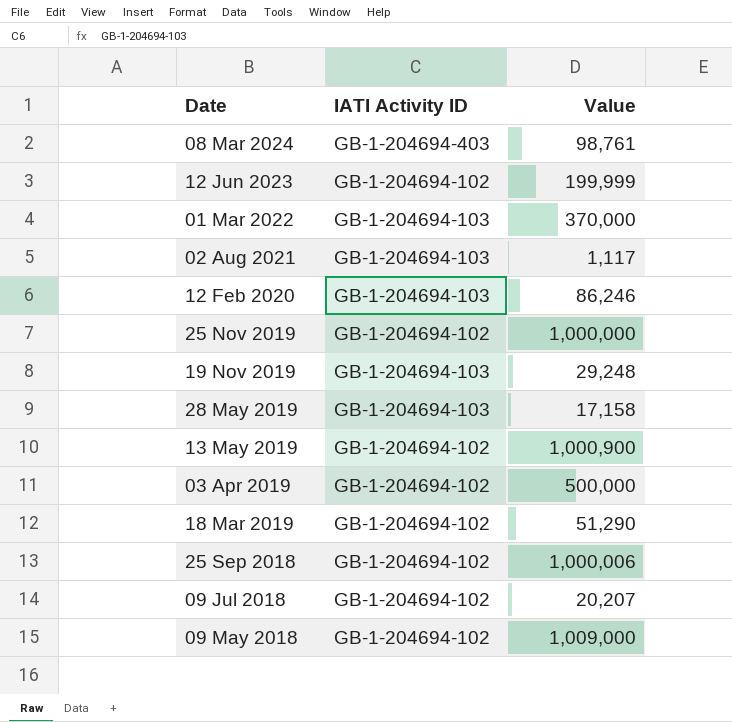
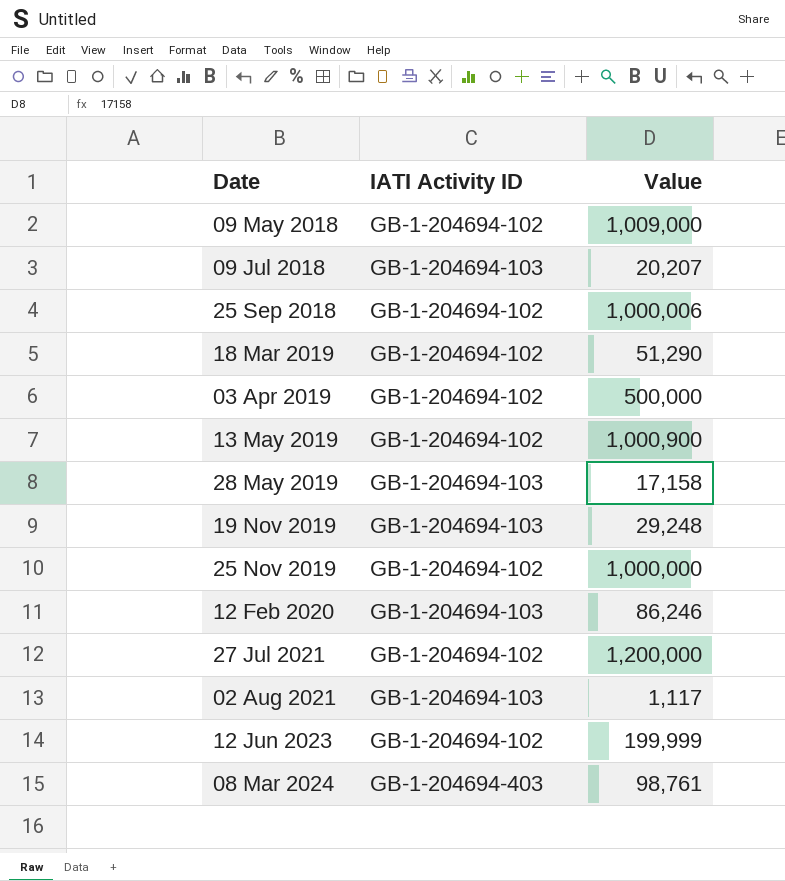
row order: Date descending -> Date ascending
row 01 Mar 2022: GB-1-204694-103 | 370,000 -> none
09 Jul 2018 | IATI Activity ID: GB-1-204694-102 -> GB-1-204694-103
row 27 Jul 2021: none -> GB-1-204694-102 | 1,200,000

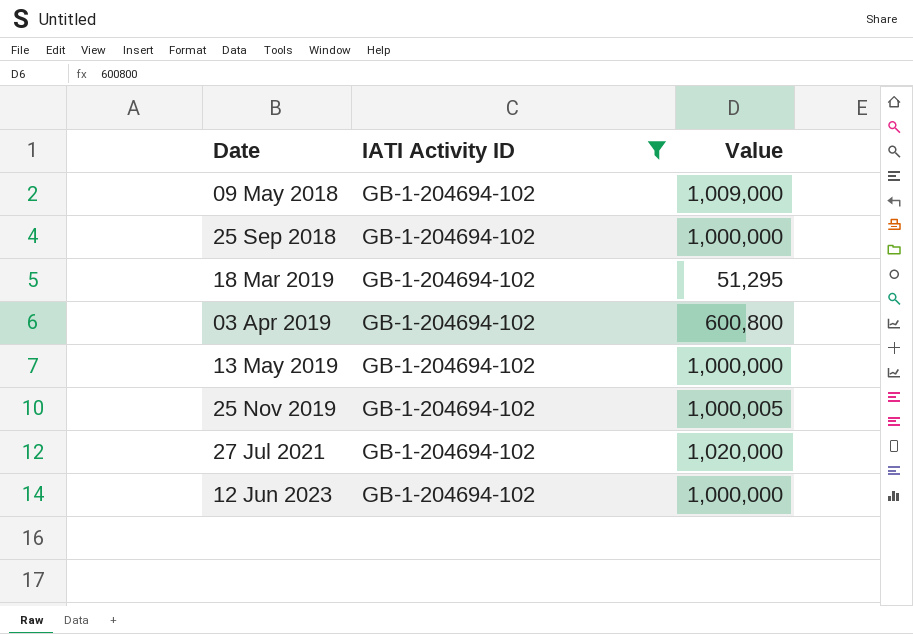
filter: none -> IATI Activity ID = GB-1-204694-102
25 Sep 2018 | Value: 1,000,006 -> 1,000,000
18 Mar 2019 | Value: 51,290 -> 51,295
03 Apr 2019 | Value: 500,000 -> 600,800
13 May 2019 | Value: 1,000,900 -> 1,000,000
25 Nov 2019 | Value: 1,000,000 -> 1,000,005
27 Jul 2021 | Value: 1,200,000 -> 1,020,000
12 Jun 2023 | Value: 199,999 -> 1,000,000

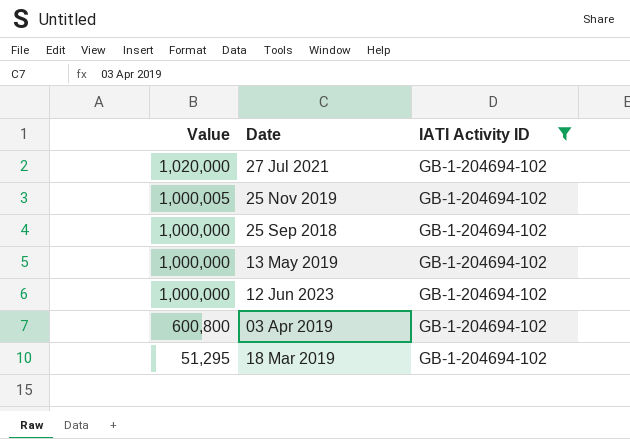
row order: Date ascending -> Value descending
column Value | position: 3 -> 1
row 09 May 2018: GB-1-204694-102 | 1,009,000 -> none

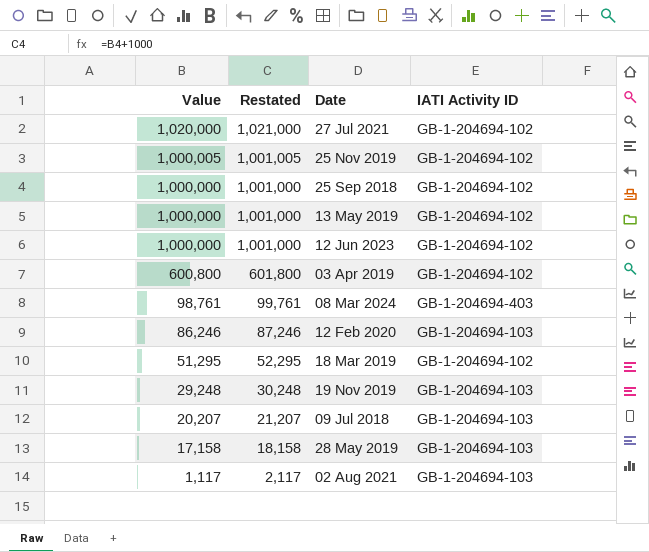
filter: IATI Activity ID = GB-1-204694-102 -> none
column Restated | formula: none -> [Value] + 1000

